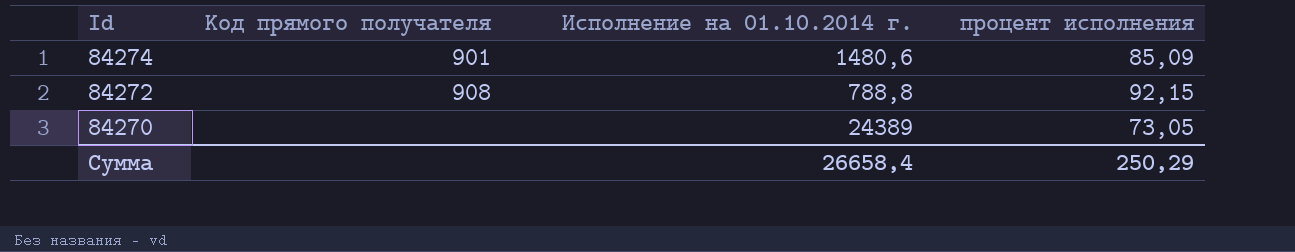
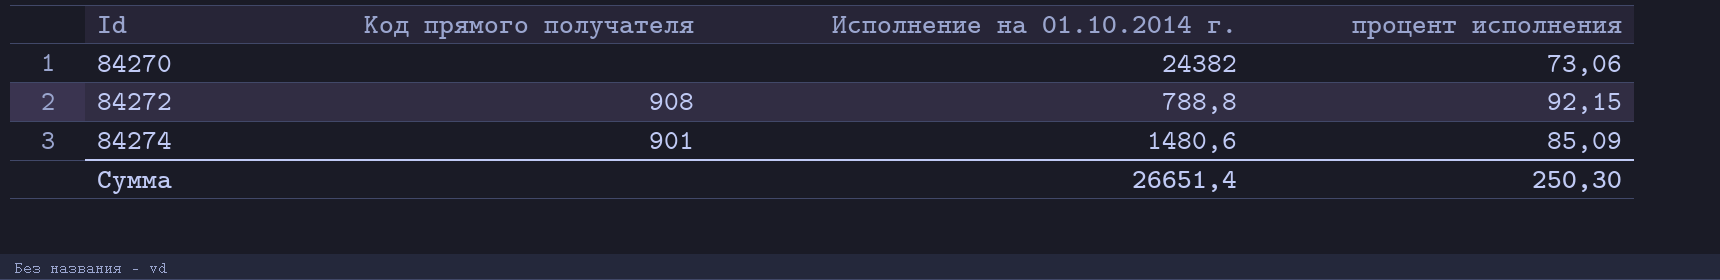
row order: Id descending -> Id ascending
84270 | Исполнение на 01.10.2014 г.: 24389 -> 24382
84270 | процент исполнения: 73,05 -> 73,06
Сумма | Исполнение на 01.10.2014 г.: 26658,4 -> 26651,4
Сумма | процент исполнения: 250,29 -> 250,30

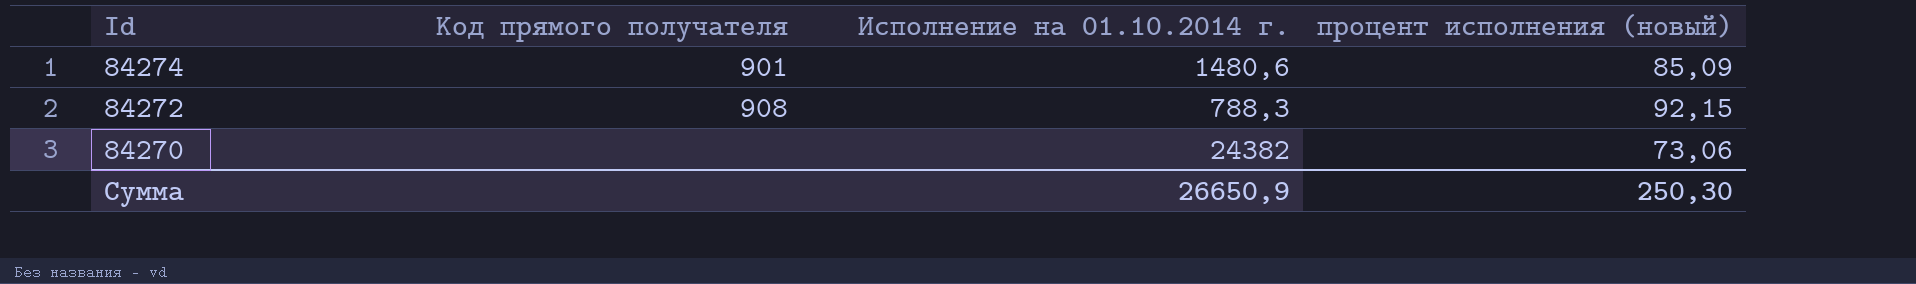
row order: Id ascending -> Id descending
column name: процент исполнения -> процент исполнения (новый)
84272 | Исполнение на 01.10.2014 г.: 788,8 -> 788,3
Сумма | Исполнение на 01.10.2014 г.: 26651,4 -> 26650,9

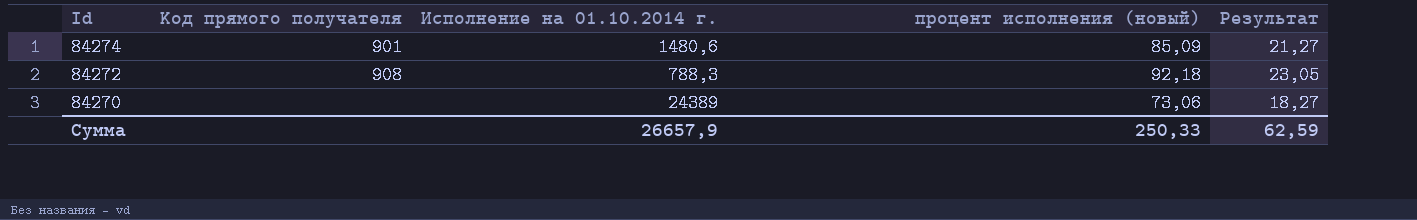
column Результат | formula: none -> [процент исполнения (новый)] * 0,25
84272 | процент исполнения (новый): 92,15 -> 92,18
84270 | Исполнение на 01.10.2014 г.: 24382 -> 24389
Сумма | Исполнение на 01.10.2014 г.: 26650,9 -> 26657,9
Сумма | процент исполнения (новый): 250,30 -> 250,33

